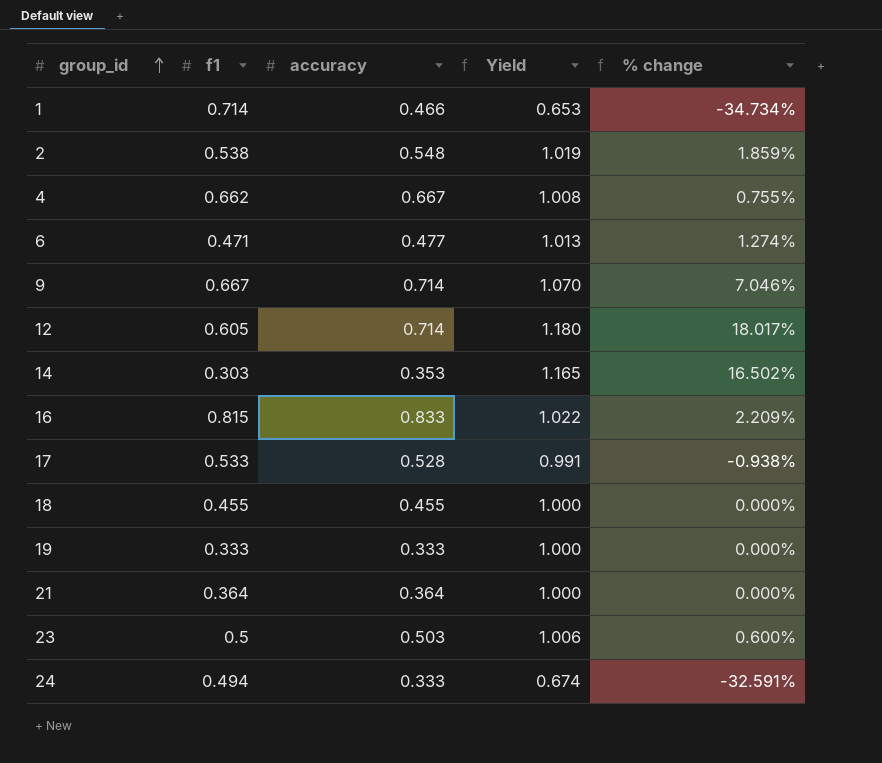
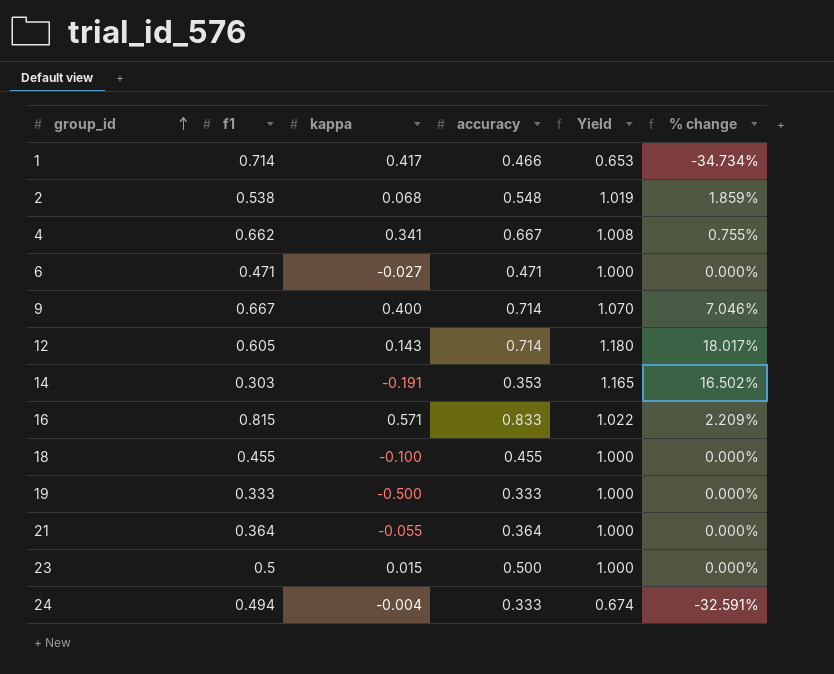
column kappa | position: none -> 3
row 17: 0.533 | 0.528 | 0.991 | -0.938% -> none
6 | accuracy: 0.477 -> 0.471
6 | Yield: 1.013 -> 1.000
6 | % change: 1.274% -> 0.000%
23 | accuracy: 0.503 -> 0.500
23 | Yield: 1.006 -> 1.000
23 | % change: 0.600% -> 0.000%

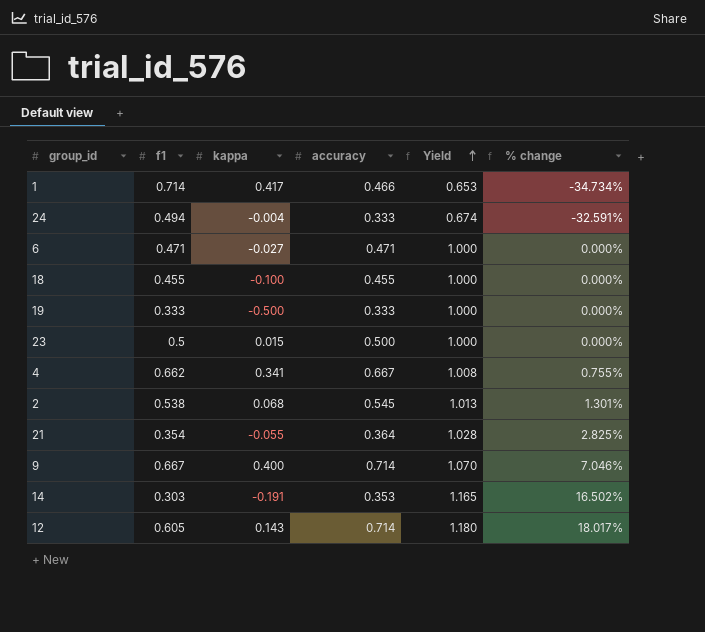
row order: group_id ascending -> Yield ascending
row 16: 0.815 | 0.571 | 0.833 | 1.022 | 2.209% -> none
2 | accuracy: 0.548 -> 0.545
2 | Yield: 1.019 -> 1.013
2 | % change: 1.859% -> 1.301%
21 | f1: 0.364 -> 0.354
21 | Yield: 1.000 -> 1.028
21 | % change: 0.000% -> 2.825%

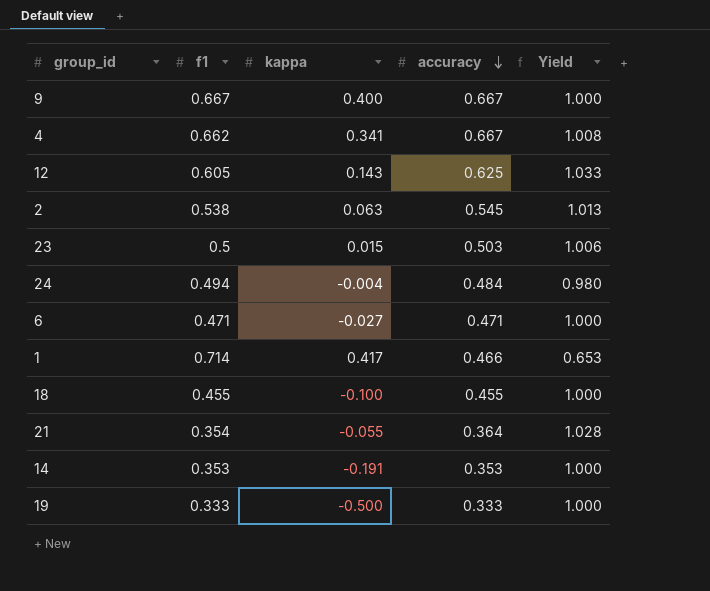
row order: Yield ascending -> accuracy descending
column % change | formula: ([accuracy] - [f1]) / [f1] -> none
9 | accuracy: 0.714 -> 0.667
9 | Yield: 1.070 -> 1.000
12 | accuracy: 0.714 -> 0.625
12 | Yield: 1.180 -> 1.033
2 | kappa: 0.068 -> 0.063
23 | accuracy: 0.500 -> 0.503
23 | Yield: 1.000 -> 1.006
24 | accuracy: 0.333 -> 0.484
24 | Yield: 0.674 -> 0.980
14 | f1: 0.303 -> 0.353
14 | Yield: 1.165 -> 1.000

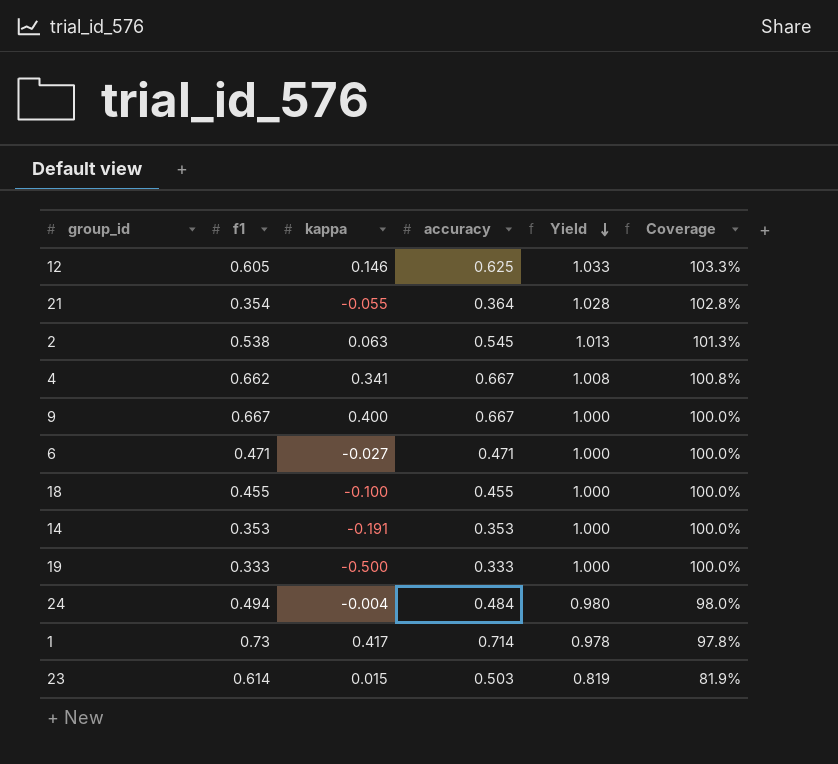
row order: accuracy descending -> Yield descending
column Coverage | formula: none -> [accuracy] / [f1]
12 | kappa: 0.143 -> 0.146
1 | f1: 0.714 -> 0.73
1 | accuracy: 0.466 -> 0.714
1 | Yield: 0.653 -> 0.978
23 | f1: 0.5 -> 0.614
23 | Yield: 1.006 -> 0.819

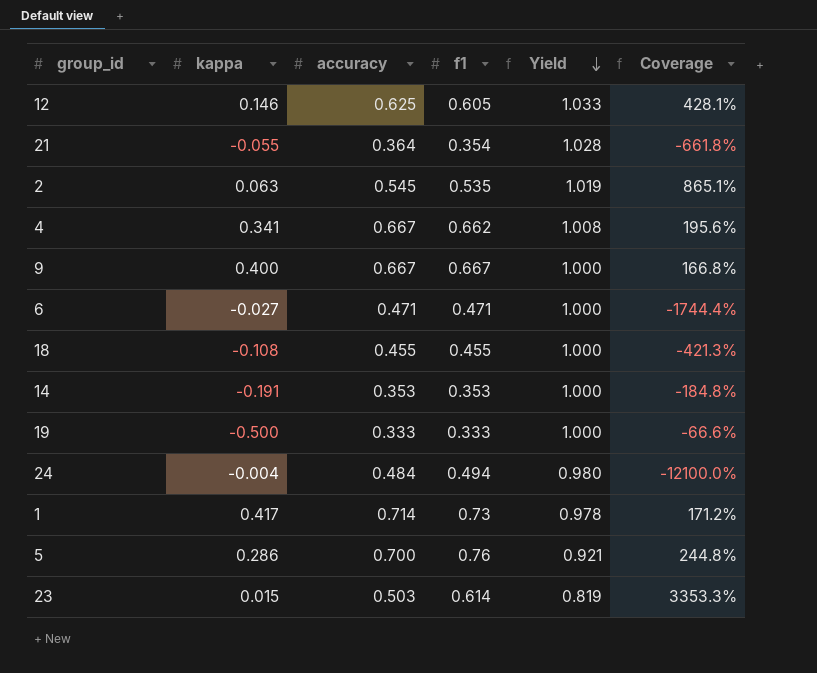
column f1 | position: 2 -> 4
column Coverage | formula: [accuracy] / [f1] -> [accuracy] / [kappa]
2 | f1: 0.538 -> 0.535
2 | Yield: 1.013 -> 1.019
18 | kappa: -0.100 -> -0.108
row 5: none -> 0.286 | 0.700 | 0.76 | 0.921 | 244.8%

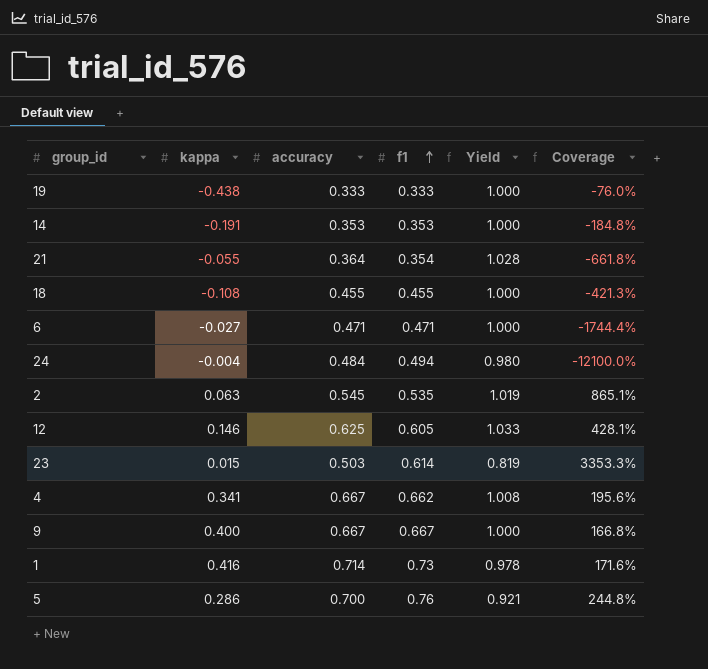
row order: Yield descending -> f1 ascending
19 | kappa: -0.500 -> -0.438
19 | Coverage: -66.6% -> -76.0%
1 | kappa: 0.417 -> 0.416
1 | Coverage: 171.2% -> 171.6%

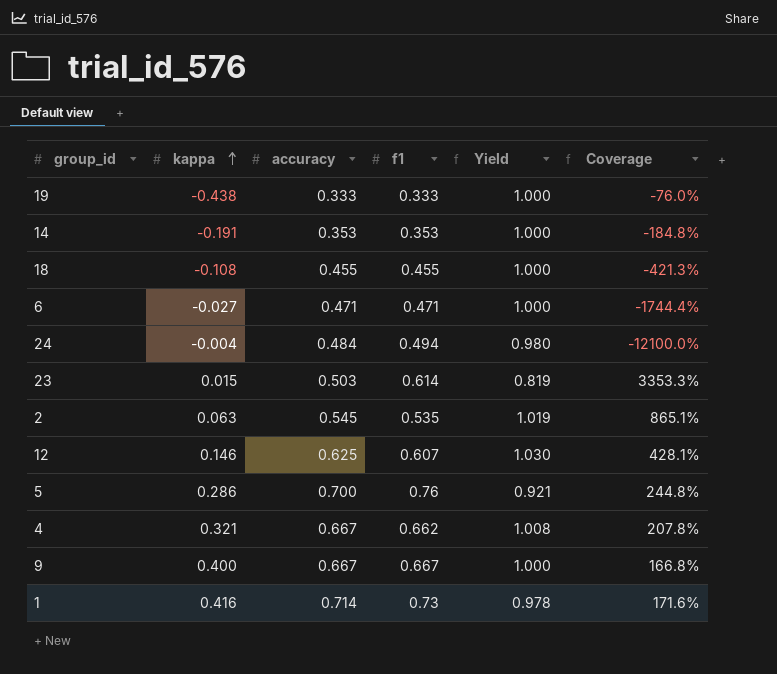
row order: f1 ascending -> kappa ascending
row 21: -0.055 | 0.364 | 0.354 | 1.028 | -661.8% -> none
12 | f1: 0.605 -> 0.607
12 | Yield: 1.033 -> 1.030
4 | kappa: 0.341 -> 0.321
4 | Coverage: 195.6% -> 207.8%

